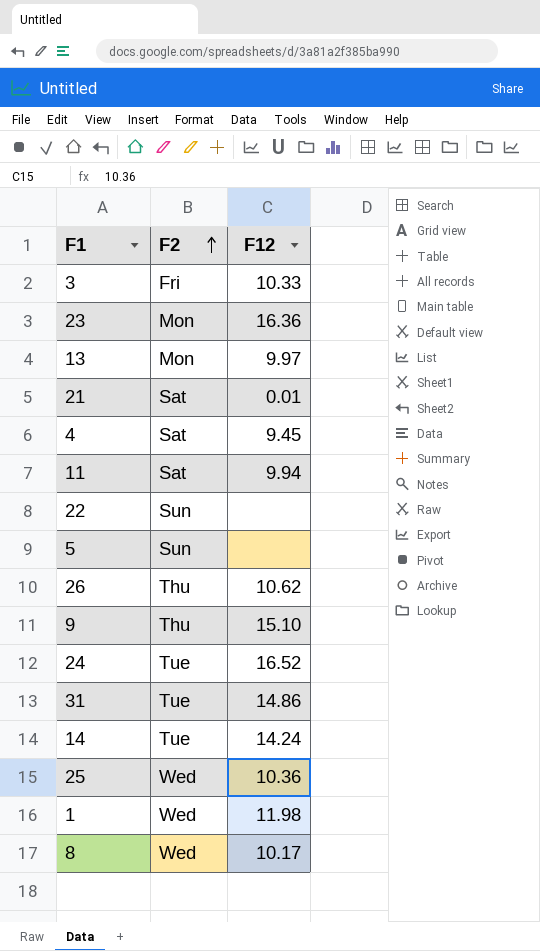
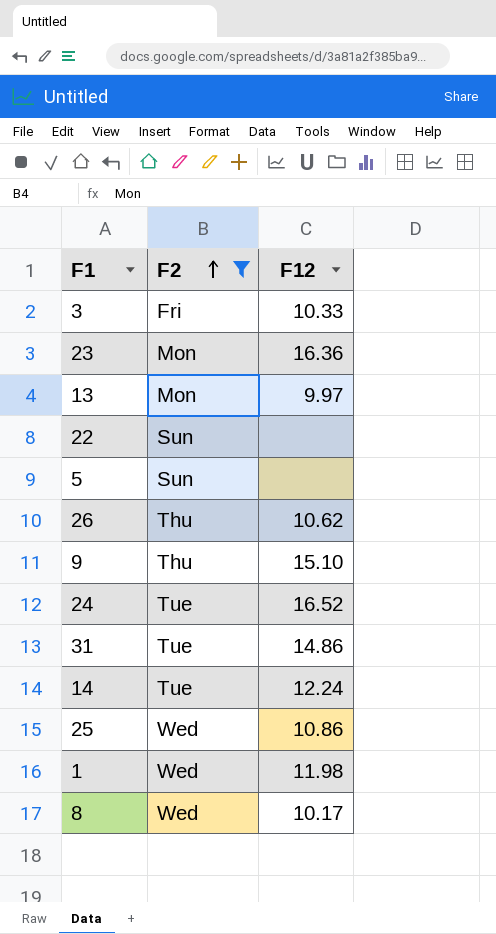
filter: none -> F2 != Sat
14 | F12: 14.24 -> 12.24
25 | F12: 10.36 -> 10.86

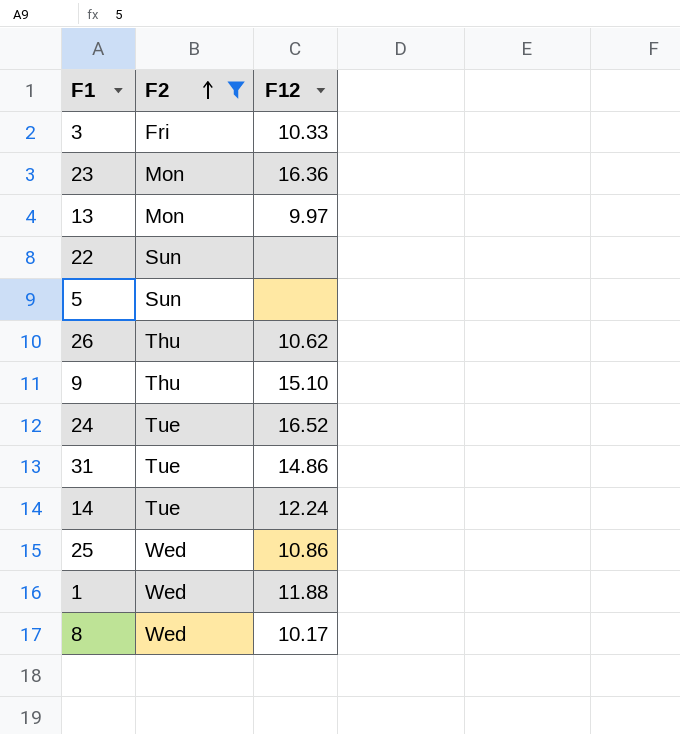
1 | F12: 11.98 -> 11.88

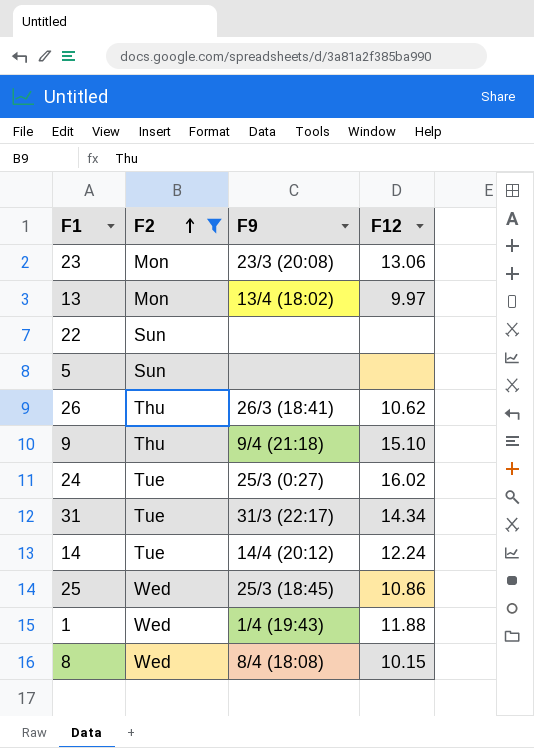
column F9 | position: none -> 3
row 3: Fri | 10.33 -> none
23 | F12: 16.36 -> 13.06
24 | F12: 16.52 -> 16.02
31 | F12: 14.86 -> 14.34
8 | F12: 10.17 -> 10.15

